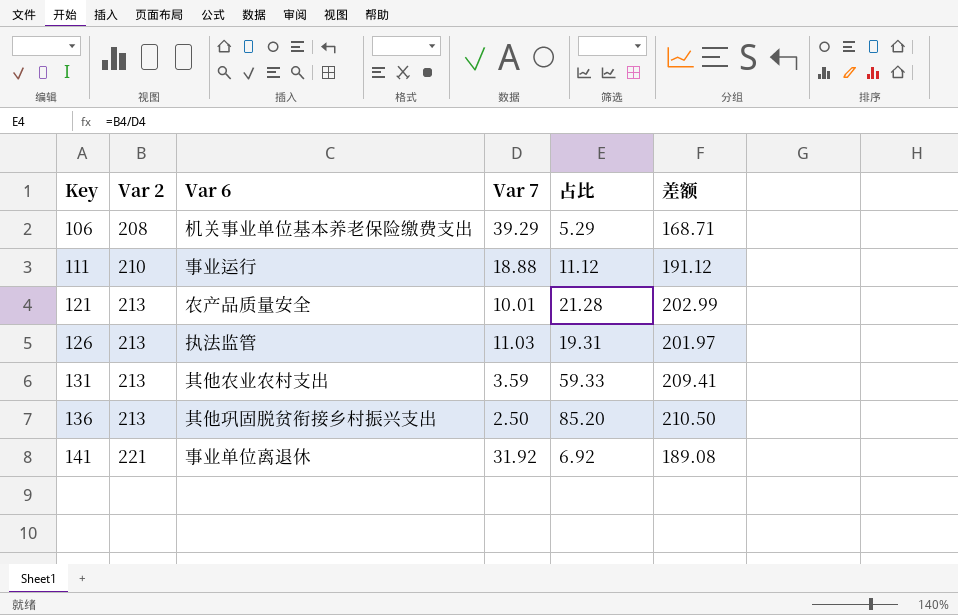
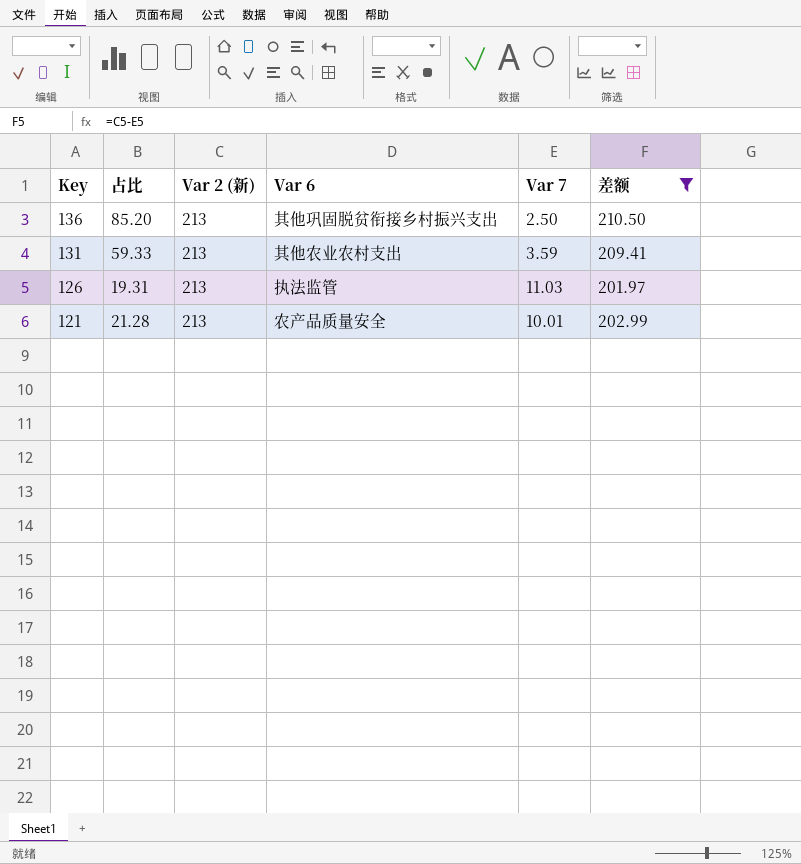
filter: none -> 差额 >= 201.97
row order: Key ascending -> Key descending
column 占比 | position: 5 -> 2
column name: Var 2 -> Var 2 (新)

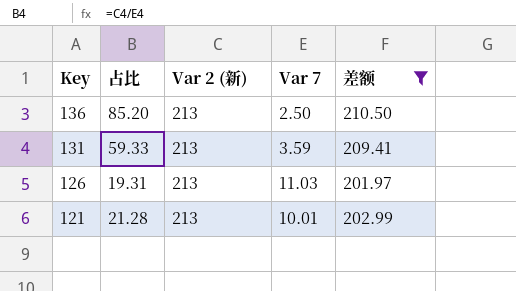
column Var 6 | position: 4 -> none

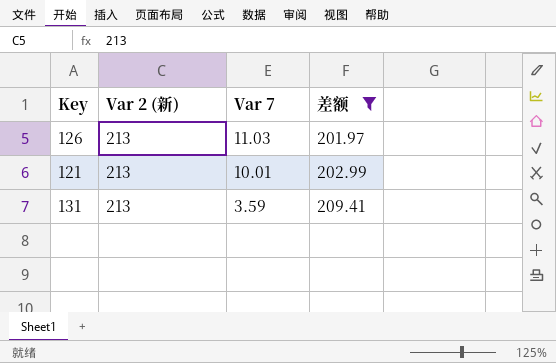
row order: Key descending -> Var 7 descending
column 占比 | formula: [Var 2 (新)] / [Var 7] -> none
row 136: 85.20 | 213 | 2.50 | 210.50 -> none

